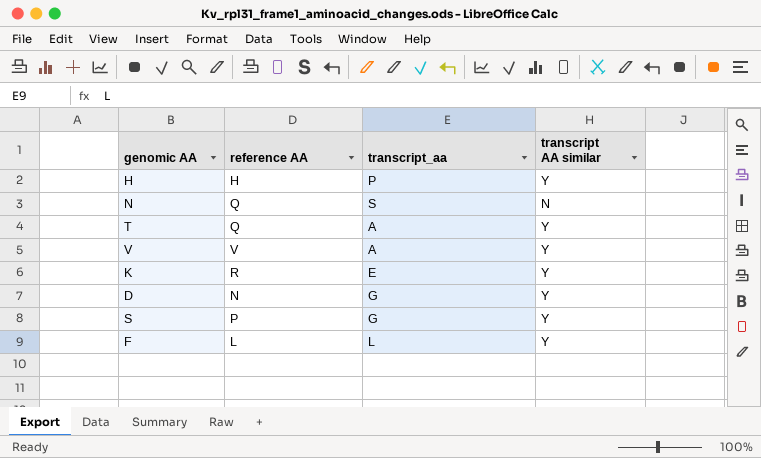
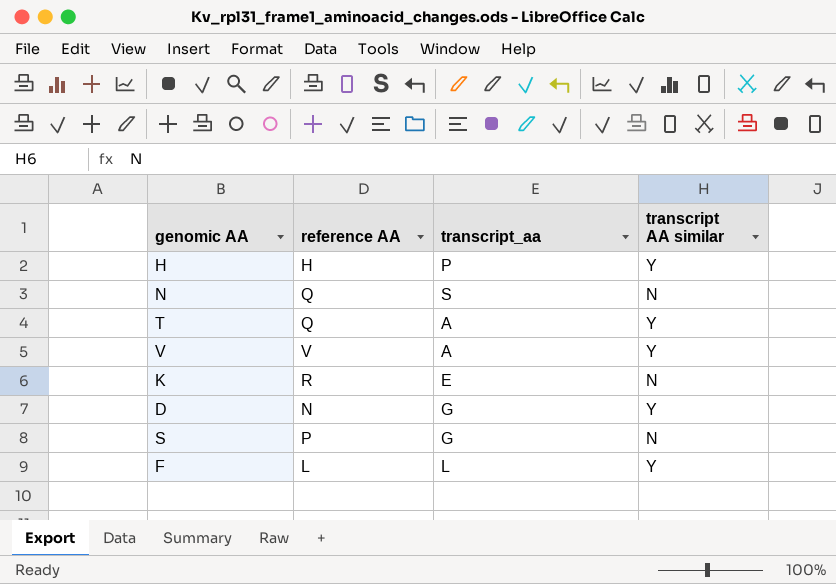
K | transcript AA similar: Y -> N
S | transcript AA similar: Y -> N

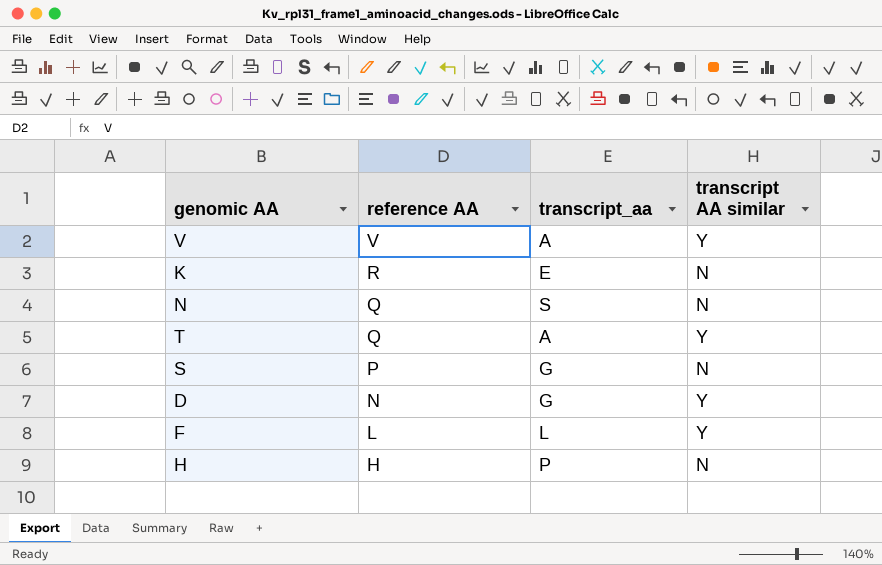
row order: none -> reference AA descending
H | transcript AA similar: Y -> N

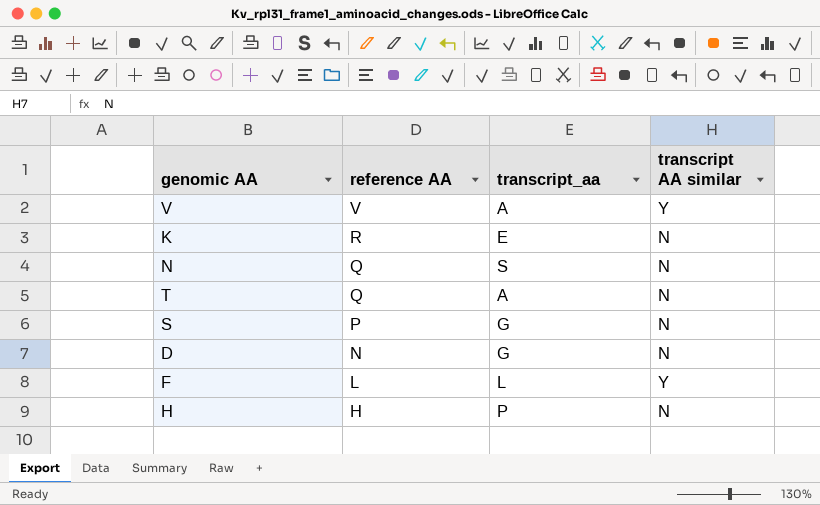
T | transcript AA similar: Y -> N
D | transcript AA similar: Y -> N

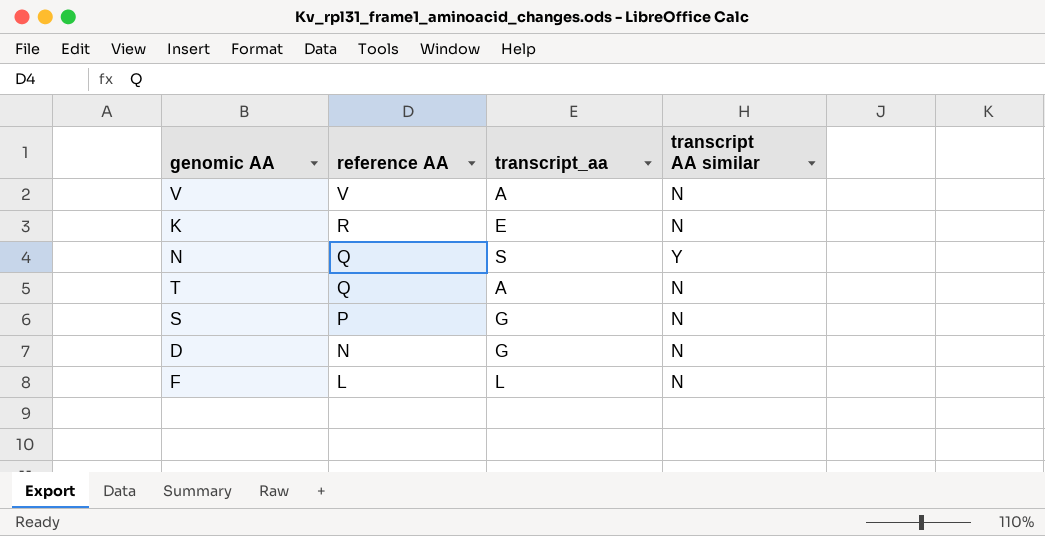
row H: H | P | N -> none
V | transcript AA similar: Y -> N
N | transcript AA similar: N -> Y
F | transcript AA similar: Y -> N

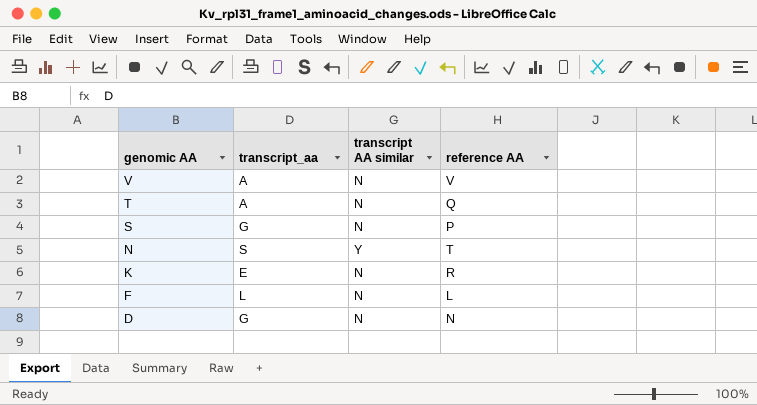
row order: reference AA descending -> genomic AA descending
column reference AA | position: 2 -> 4
N | reference AA: Q -> T

